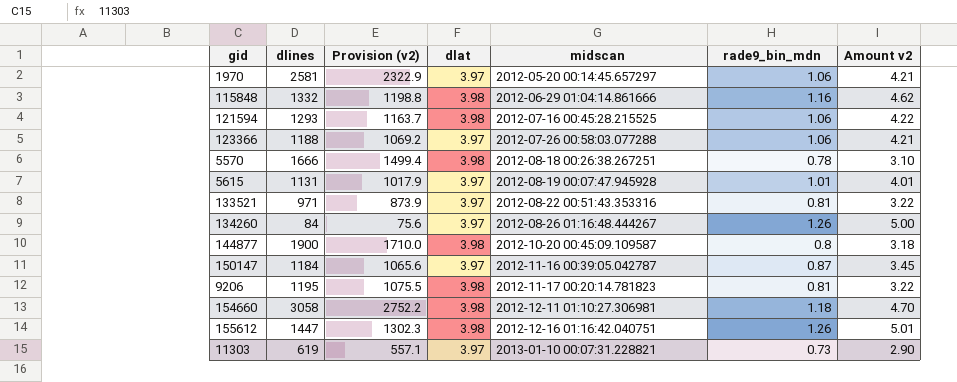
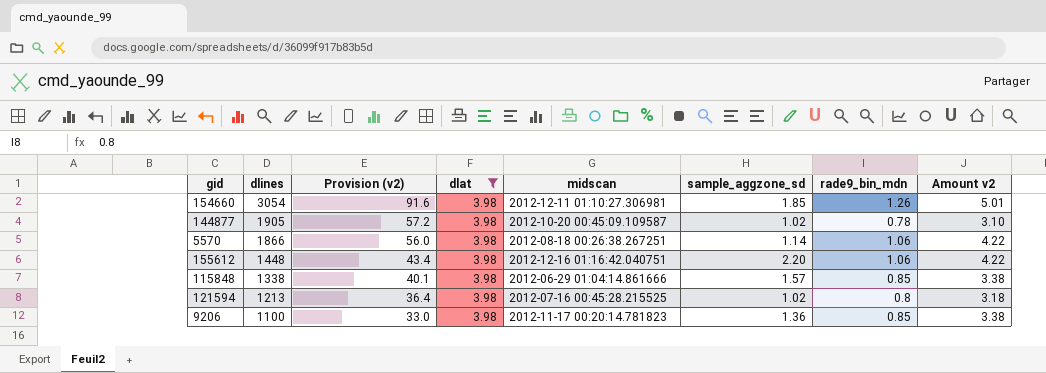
filter: none -> dlat = 3.98
row order: midscan ascending -> dlines descending
column Provision (v2) | formula: [dlines] * 0.9 -> [dlines] * 0.03
column sample_aggzone_sd | position: none -> 6
154660 | dlines: 3058 -> 3054
154660 | rade9_bin_mdn: 1.18 -> 1.26
154660 | Amount v2: 4.70 -> 5.01
144877 | dlines: 1900 -> 1905
144877 | rade9_bin_mdn: 0.8 -> 0.78
144877 | Amount v2: 3.18 -> 3.10
5570 | dlines: 1666 -> 1866
5570 | rade9_bin_mdn: 0.78 -> 1.06
5570 | Amount v2: 3.10 -> 4.22
155612 | dlines: 1447 -> 1448
155612 | rade9_bin_mdn: 1.26 -> 1.06
155612 | Amount v2: 5.01 -> 4.22
115848 | dlines: 1332 -> 1338
115848 | rade9_bin_mdn: 1.16 -> 0.85
115848 | Amount v2: 4.62 -> 3.38
121594 | dlines: 1293 -> 1213
121594 | rade9_bin_mdn: 1.06 -> 0.8
121594 | Amount v2: 4.22 -> 3.18
9206 | dlines: 1195 -> 1100
9206 | rade9_bin_mdn: 0.81 -> 0.85
9206 | Amount v2: 3.22 -> 3.38

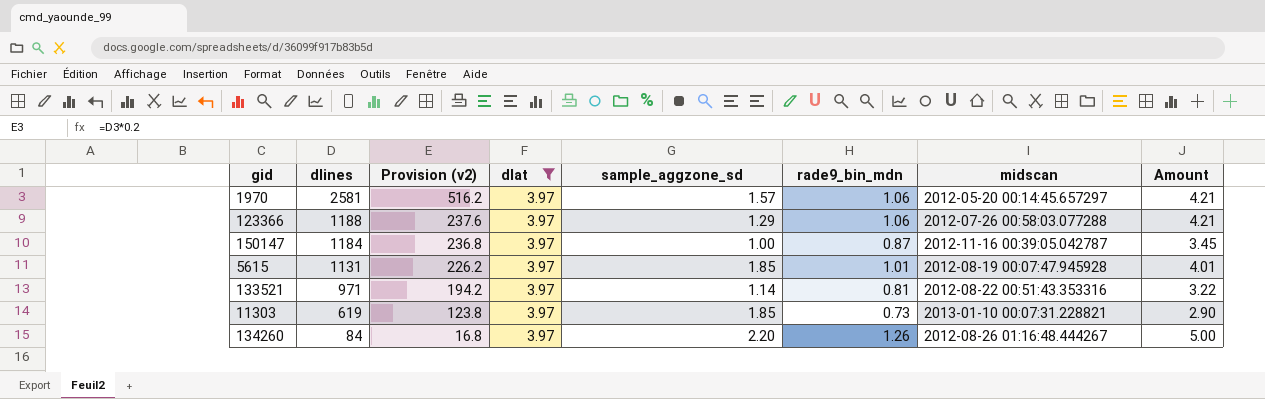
filter: dlat = 3.98 -> dlat = 3.97
column Provision (v2) | formula: [dlines] * 0.03 -> [dlines] * 0.2
column midscan | position: 5 -> 7
column name: Amount v2 -> Amount

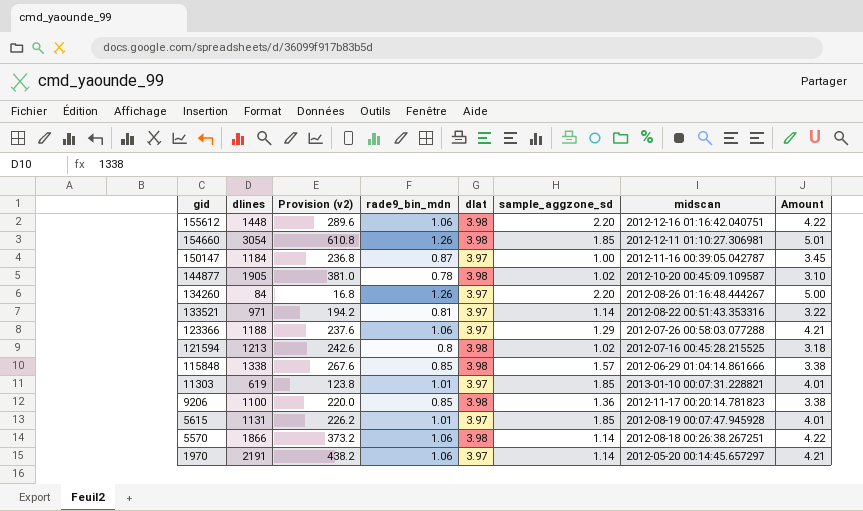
filter: dlat = 3.97 -> none
row order: dlines descending -> gid descending
column rade9_bin_mdn | position: 6 -> 4
11303 | rade9_bin_mdn: 0.73 -> 1.01
11303 | Amount: 2.90 -> 4.01
1970 | dlines: 2581 -> 2191
1970 | Provision (v2): 516.2 -> 438.2
1970 | sample_aggzone_sd: 1.57 -> 1.14

